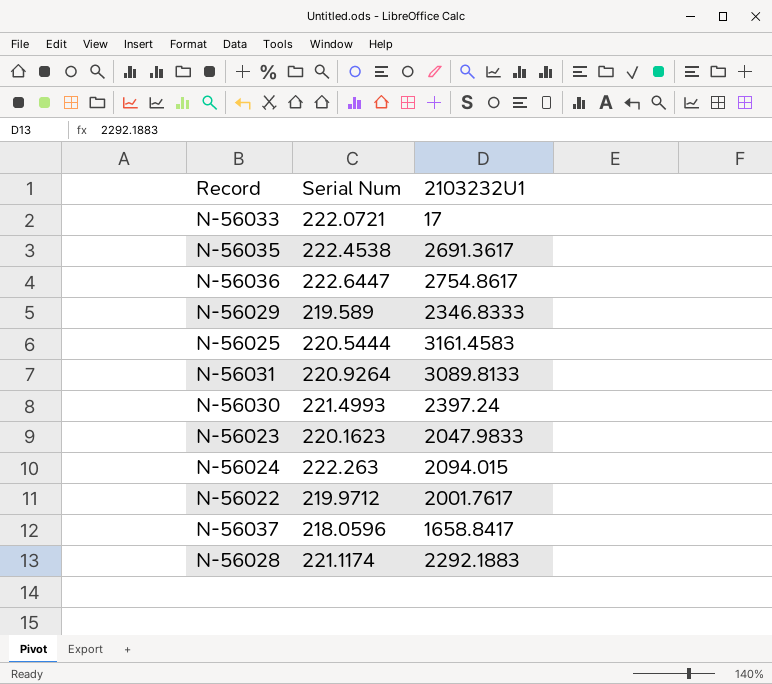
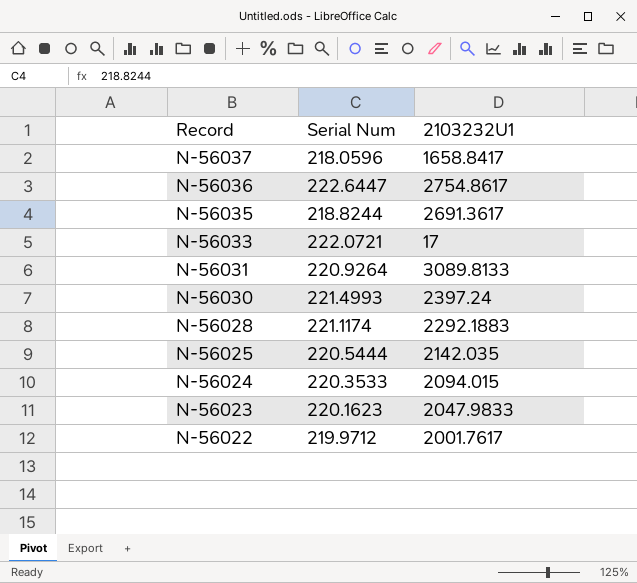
row order: none -> Record descending
row N-56029: 219.589 | 2346.8333 -> none
N-56035 | Serial Num: 222.4538 -> 218.8244
N-56025 | 2103232U1: 3161.4583 -> 2142.035
N-56024 | Serial Num: 222.263 -> 220.3533

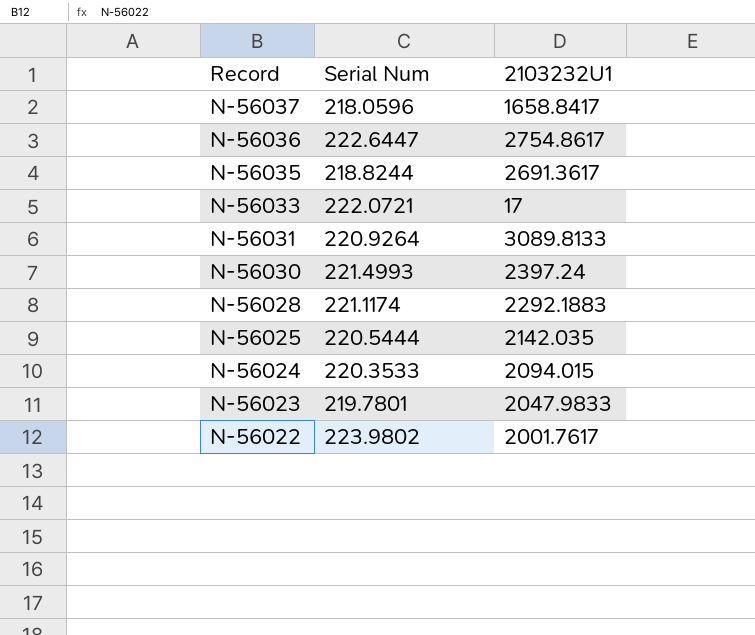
N-56023 | Serial Num: 220.1623 -> 219.7801
N-56022 | Serial Num: 219.9712 -> 223.9802

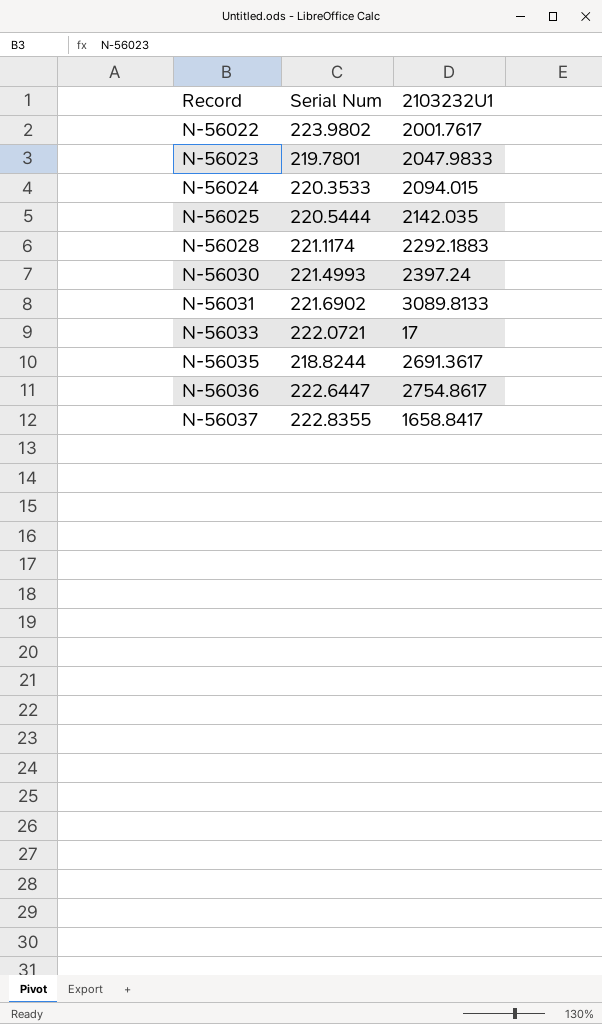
row order: Record descending -> Record ascending
N-56031 | Serial Num: 220.9264 -> 221.6902
N-56037 | Serial Num: 218.0596 -> 222.8355

